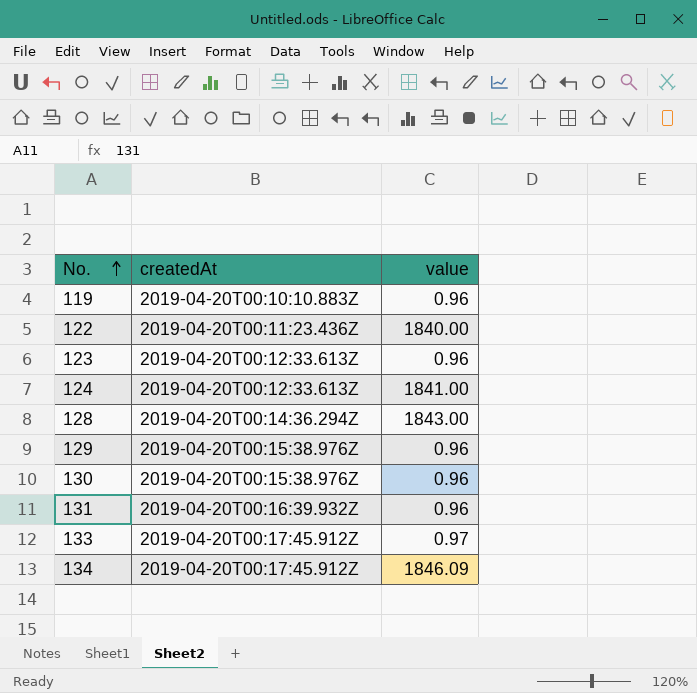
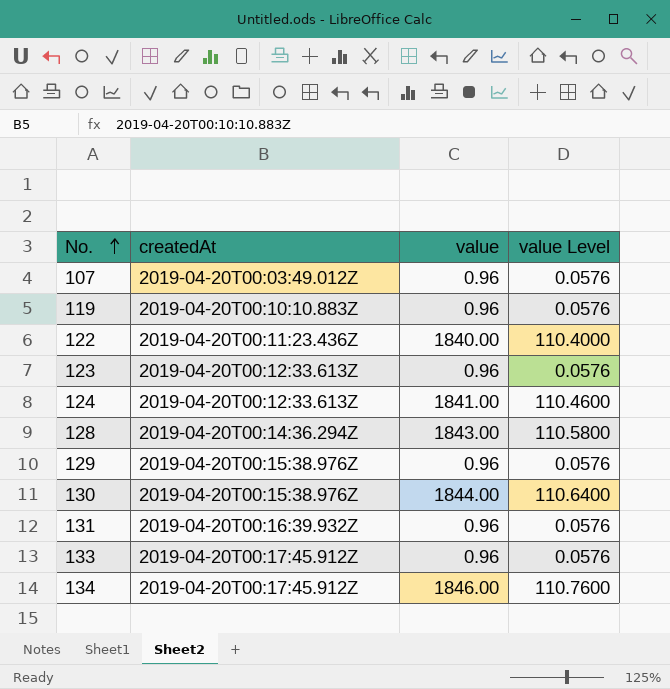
column value Level | formula: none -> [value] * 0.06
row 107: none -> 2019-04-20T00:03:49.012Z | 0.96 | 0.0576
130 | value: 0.96 -> 1844.00
133 | value: 0.97 -> 0.96
134 | value: 1846.09 -> 1846.00

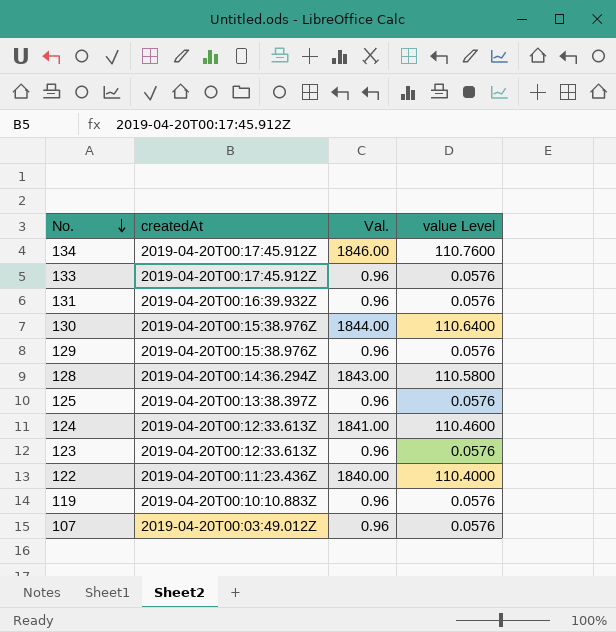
row order: No. ascending -> No. descending
column name: value -> Val.
row 125: none -> 2019-04-20T00:13:38.397Z | 0.96 | 0.0576

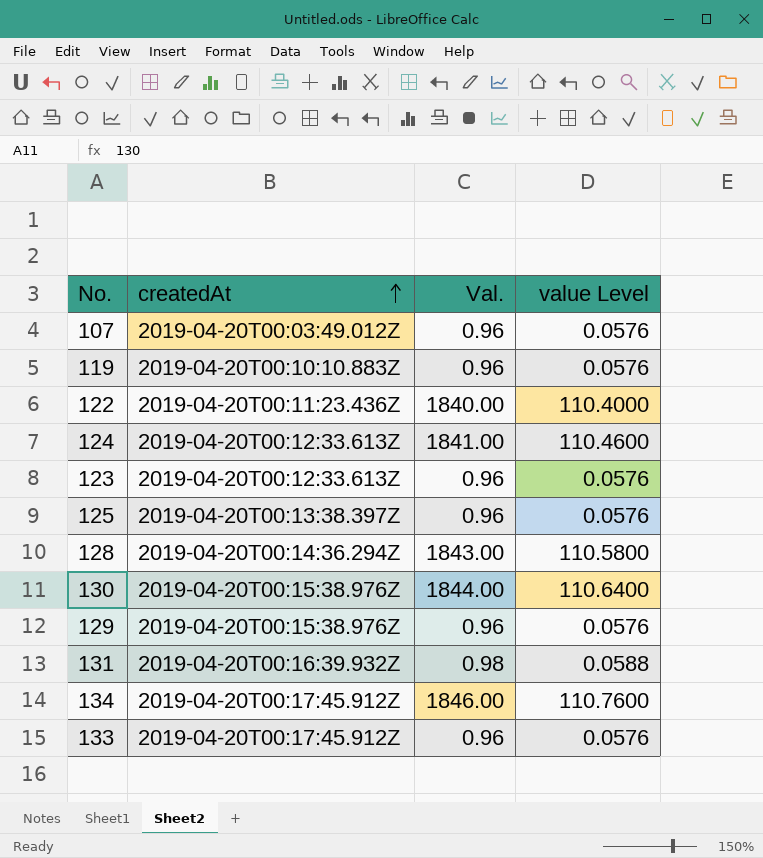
row order: No. descending -> createdAt ascending
131 | Val.: 0.96 -> 0.98
131 | value Level: 0.0576 -> 0.0588

